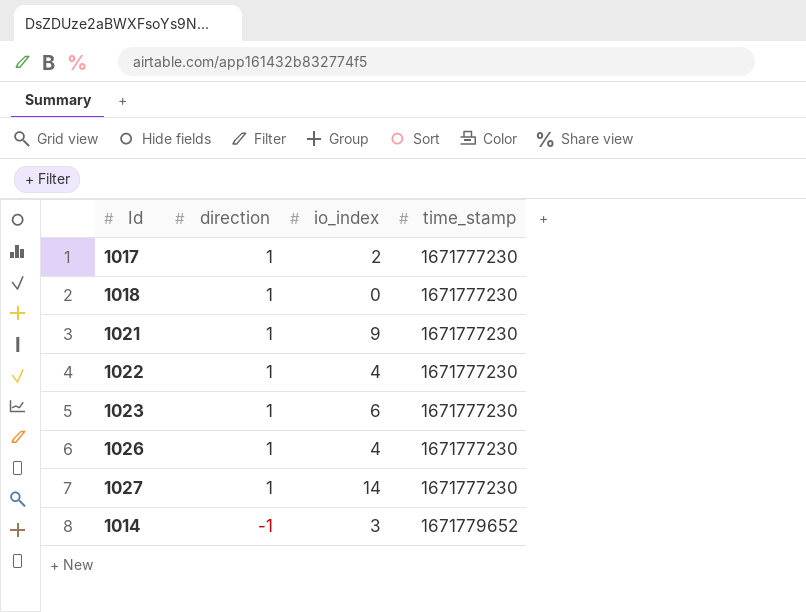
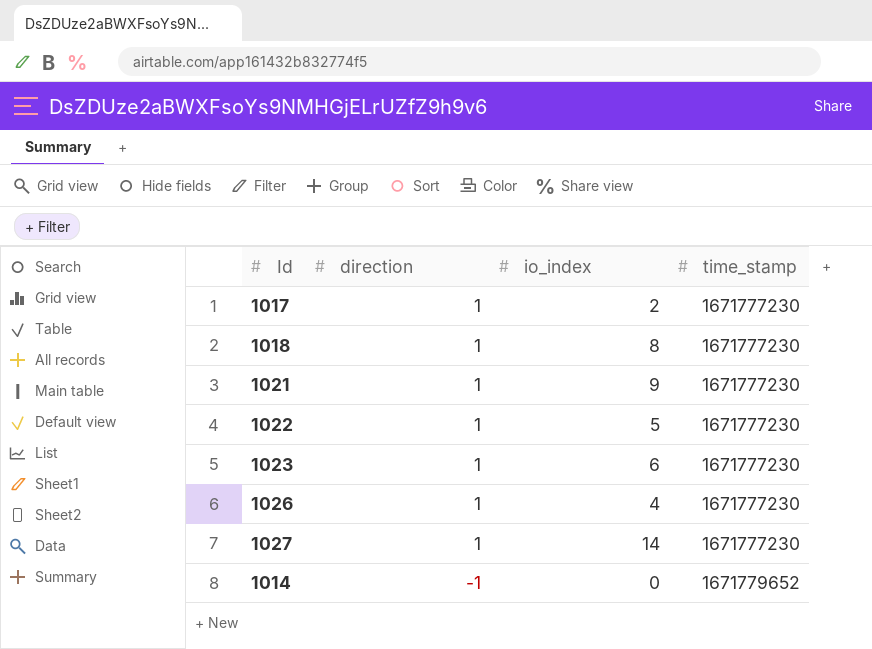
1018 | io_index: 0 -> 8
1022 | io_index: 4 -> 5
1014 | io_index: 3 -> 0

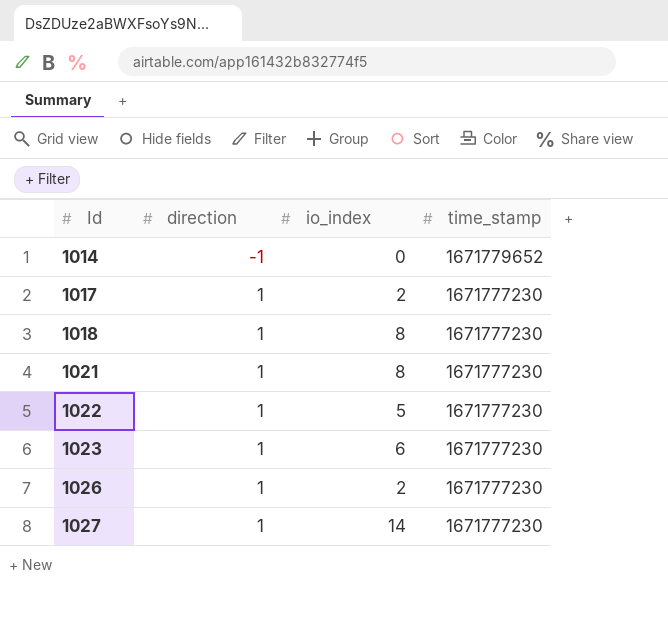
row order: direction descending -> Id ascending
1021 | io_index: 9 -> 8
1026 | io_index: 4 -> 2

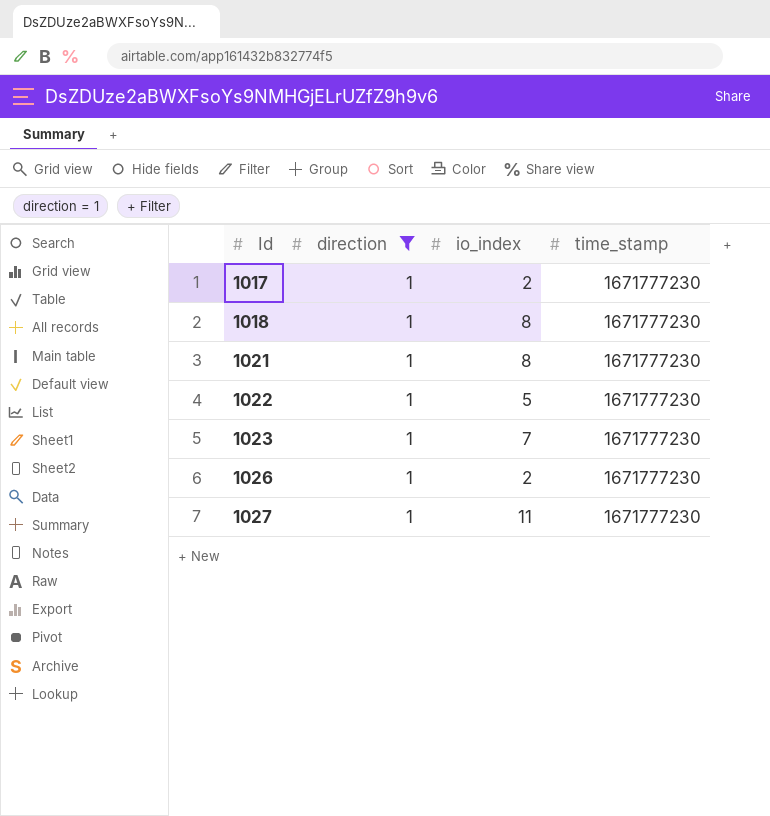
filter: none -> direction = 1
1023 | io_index: 6 -> 7
1027 | io_index: 14 -> 11

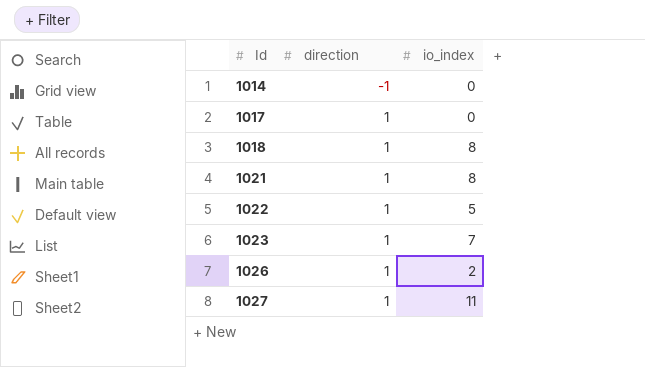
filter: direction = 1 -> none
column time_stamp | position: 4 -> none
1017 | io_index: 2 -> 0

